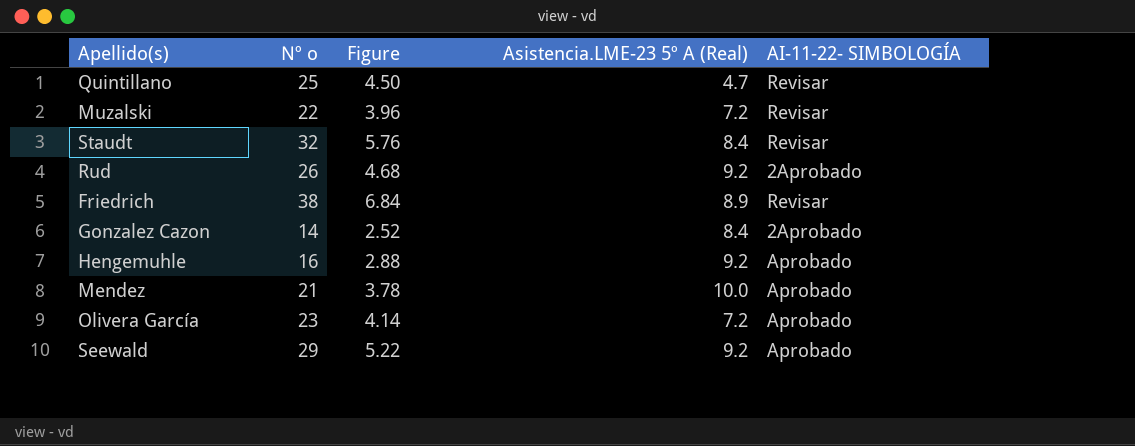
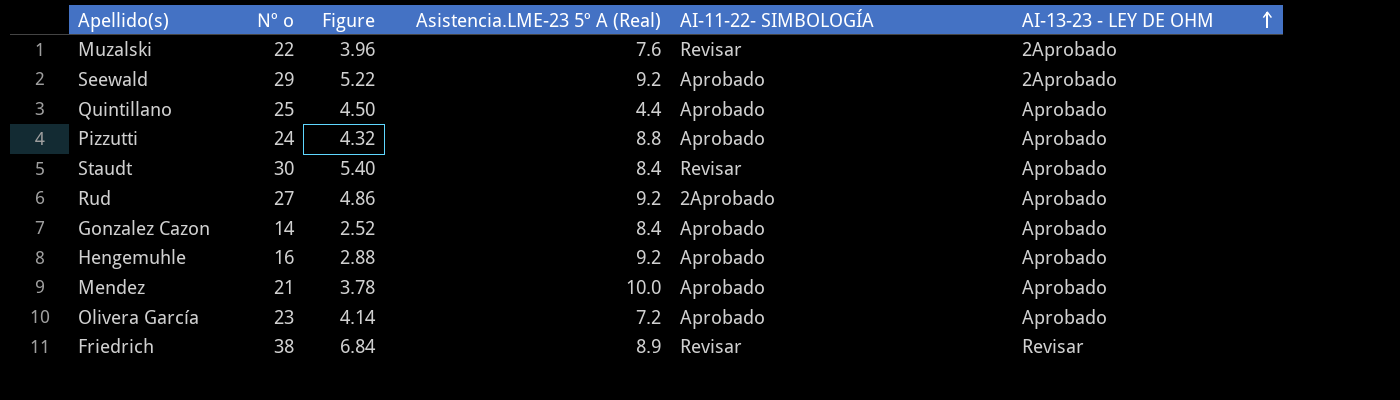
row order: none -> AI-13-23 - LEY DE OHM ascending
column AI-13-23 - LEY DE OHM | position: none -> 6
Muzalski | Asistencia.LME-23 5º A (Real): 7.2 -> 7.6
Quintillano | Asistencia.LME-23 5º A (Real): 4.7 -> 4.4
Quintillano | AI-11-22- SIMBOLOGÍA: Revisar -> Aprobado
row Pizzutti: none -> 24 | 4.32 | 8.8 | Aprobado | Aprobado
Staudt | Nº o: 32 -> 30
Staudt | Figure: 5.76 -> 5.40
Rud | Nº o: 26 -> 27
Rud | Figure: 4.68 -> 4.86
Gonzalez Cazon | AI-11-22- SIMBOLOGÍA: 2Aprobado -> Aprobado

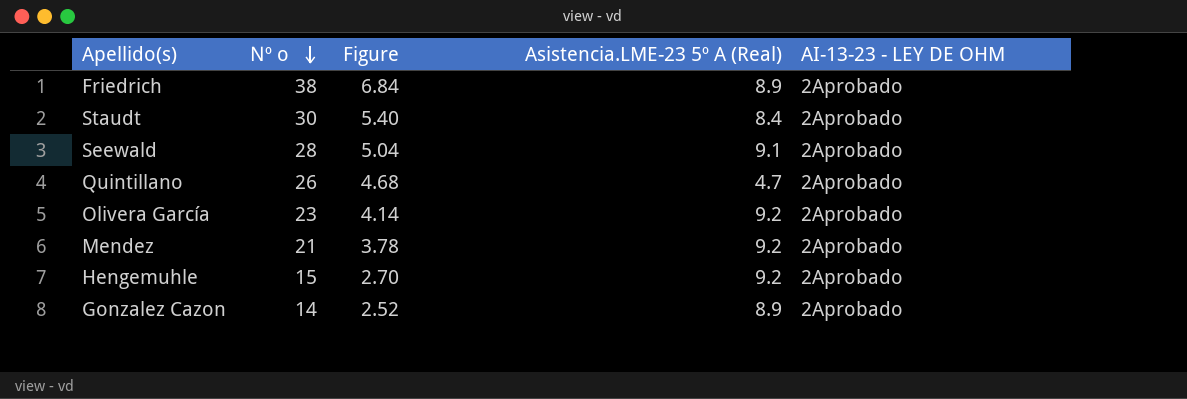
row order: AI-13-23 - LEY DE OHM ascending -> Nº o descending
column AI-11-22- SIMBOLOGÍA | position: 5 -> none
row Muzalski: 22 | 3.96 | 7.6 | Revisar | 2Aprobado -> none
row Pizzutti: 24 | 4.32 | 8.8 | Aprobado | Aprobado -> none
row Rud: 27 | 4.86 | 9.2 | 2Aprobado | Aprobado -> none
Friedrich | AI-13-23 - LEY DE OHM: Revisar -> 2Aprobado
Staudt | AI-13-23 - LEY DE OHM: Aprobado -> 2Aprobado
Seewald | Nº o: 29 -> 28
Seewald | Figure: 5.22 -> 5.04
Seewald | Asistencia.LME-23 5º A (Real): 9.2 -> 9.1
Quintillano | Nº o: 25 -> 26
Quintillano | Figure: 4.50 -> 4.68
Quintillano | Asistencia.LME-23 5º A (Real): 4.4 -> 4.7
Quintillano | AI-13-23 - LEY DE OHM: Aprobado -> 2Aprobado
Olivera García | Asistencia.LME-23 5º A (Real): 7.2 -> 9.2
Olivera García | AI-13-23 - LEY DE OHM: Aprobado -> 2Aprobado
Mendez | Asistencia.LME-23 5º A (Real): 10.0 -> 9.2
Mendez | AI-13-23 - LEY DE OHM: Aprobado -> 2Aprobado
Hengemuhle | Nº o: 16 -> 15
Hengemuhle | Figure: 2.88 -> 2.70
Hengemuhle | AI-13-23 - LEY DE OHM: Aprobado -> 2Aprobado
Gonzalez Cazon | Asistencia.LME-23 5º A (Real): 8.4 -> 8.9
Gonzalez Cazon | AI-13-23 - LEY DE OHM: Aprobado -> 2Aprobado

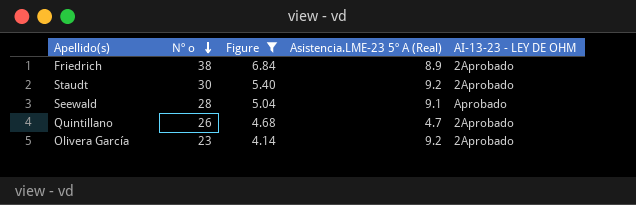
filter: none -> Figure >= 4.14
Staudt | Asistencia.LME-23 5º A (Real): 8.4 -> 9.2
Seewald | AI-13-23 - LEY DE OHM: 2Aprobado -> Aprobado

